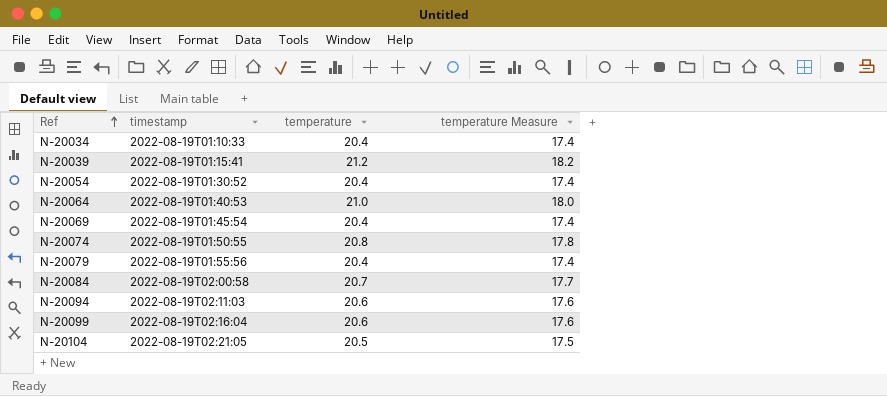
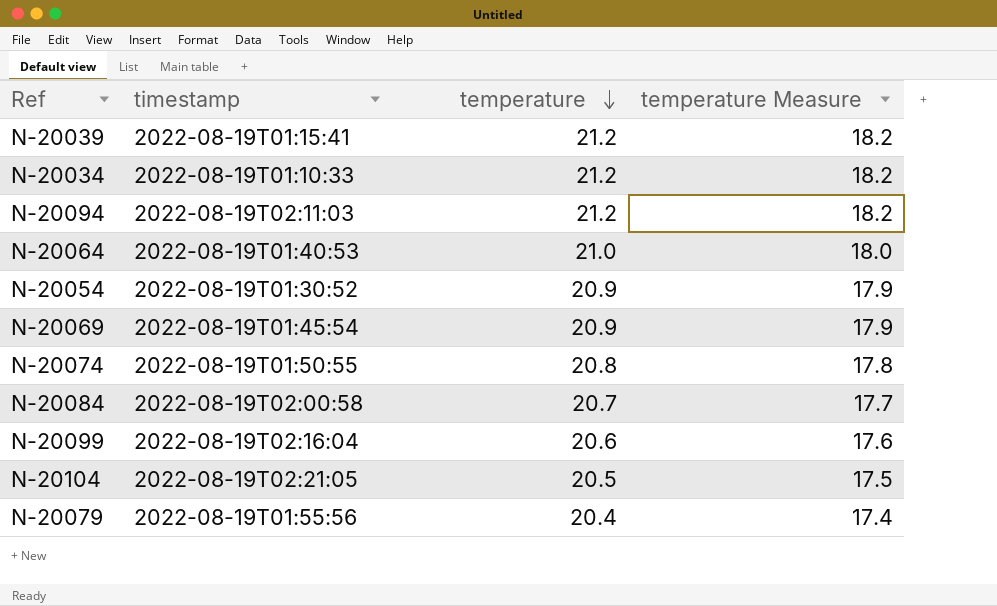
row order: Ref ascending -> temperature descending
N-20034 | temperature: 20.4 -> 21.2
N-20034 | temperature Measure: 17.4 -> 18.2
N-20094 | temperature: 20.6 -> 21.2
N-20094 | temperature Measure: 17.6 -> 18.2
N-20054 | temperature: 20.4 -> 20.9
N-20054 | temperature Measure: 17.4 -> 17.9
N-20069 | temperature: 20.4 -> 20.9
N-20069 | temperature Measure: 17.4 -> 17.9

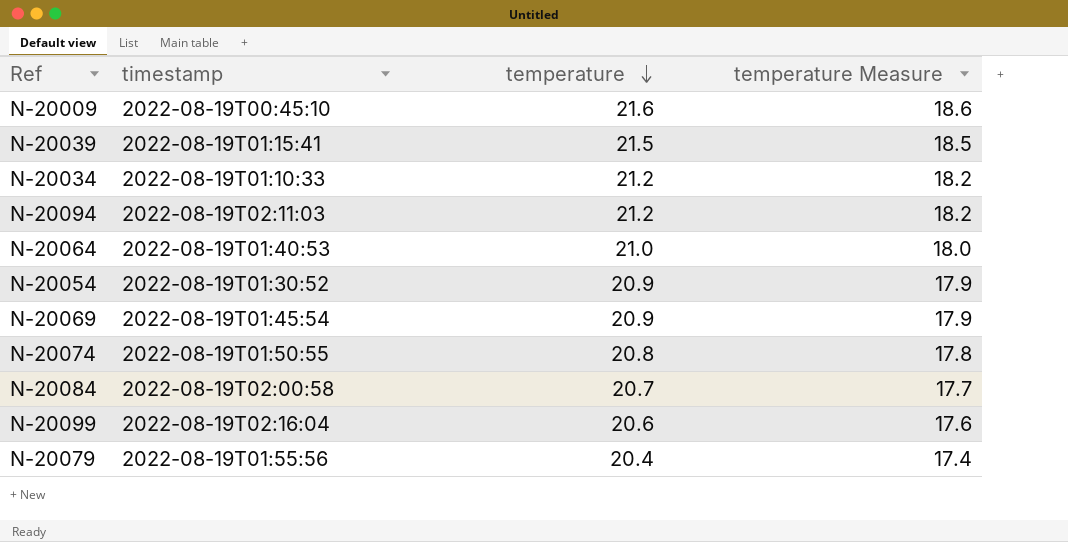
row N-20104: 2022-08-19T02:21:05 | 20.5 | 17.5 -> none
row N-20009: none -> 2022-08-19T00:45:10 | 21.6 | 18.6
N-20039 | temperature: 21.2 -> 21.5
N-20039 | temperature Measure: 18.2 -> 18.5

